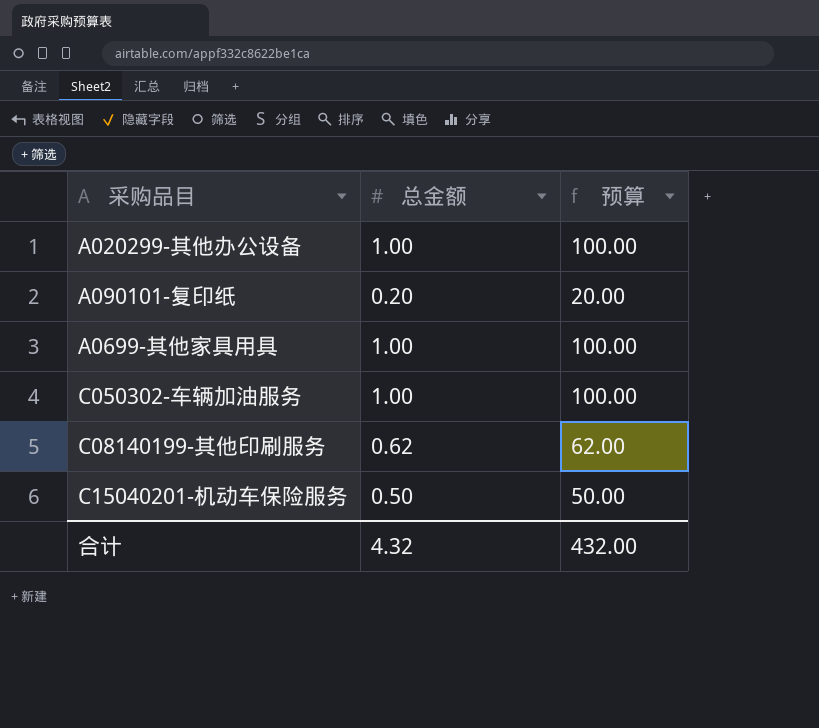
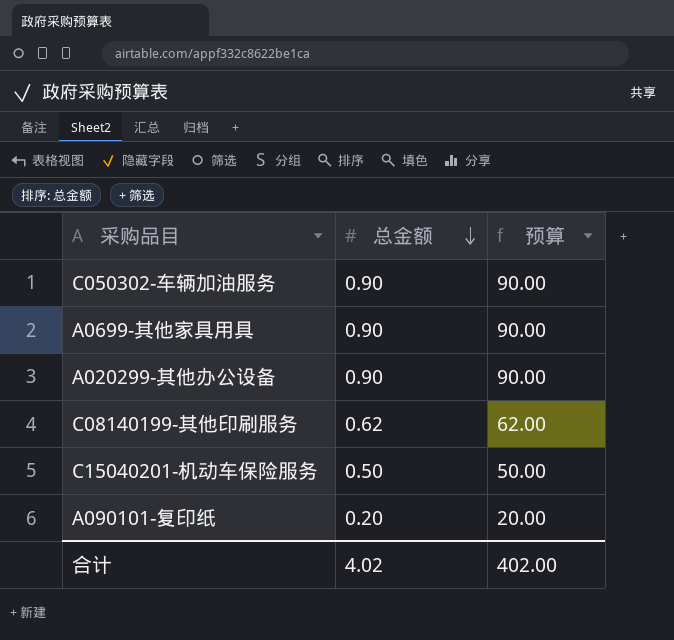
row order: none -> 总金额 descending
C050302-车辆加油服务 | 总金额: 1.00 -> 0.90
C050302-车辆加油服务 | 预算: 100.00 -> 90.00
A0699-其他家具用具 | 总金额: 1.00 -> 0.90
A0699-其他家具用具 | 预算: 100.00 -> 90.00
A020299-其他办公设备 | 总金额: 1.00 -> 0.90
A020299-其他办公设备 | 预算: 100.00 -> 90.00
合计 | 总金额: 4.32 -> 4.02
合计 | 预算: 432.00 -> 402.00

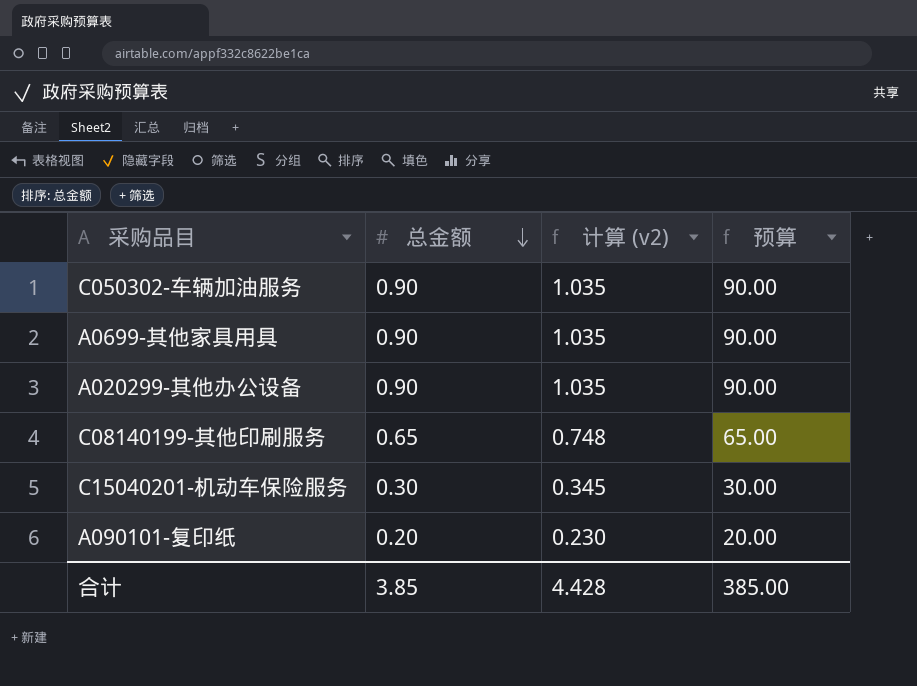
column 计算 (v2) | formula: none -> [总金额] * 1.15
C08140199-其他印刷服务 | 总金额: 0.62 -> 0.65
C08140199-其他印刷服务 | 预算: 62.00 -> 65.00
C15040201-机动车保险服务 | 总金额: 0.50 -> 0.30
C15040201-机动车保险服务 | 预算: 50.00 -> 30.00
合计 | 总金额: 4.02 -> 3.85
合计 | 预算: 402.00 -> 385.00

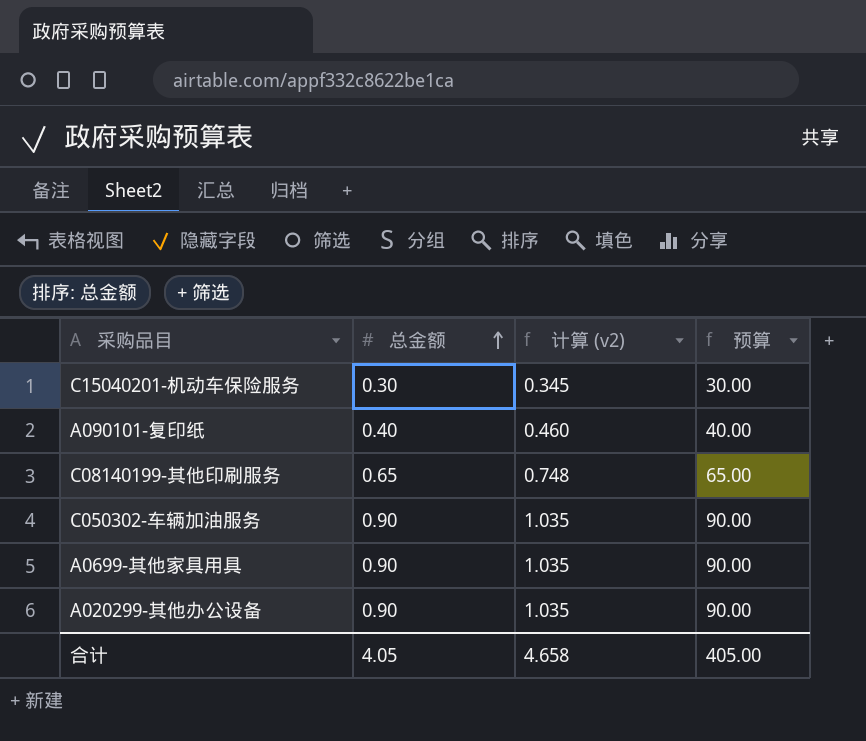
row order: 总金额 descending -> 总金额 ascending
A090101-复印纸 | 总金额: 0.20 -> 0.40
A090101-复印纸 | 计算 (v2): 0.230 -> 0.460
A090101-复印纸 | 预算: 20.00 -> 40.00
合计 | 总金额: 3.85 -> 4.05
合计 | 计算 (v2): 4.428 -> 4.658
合计 | 预算: 385.00 -> 405.00

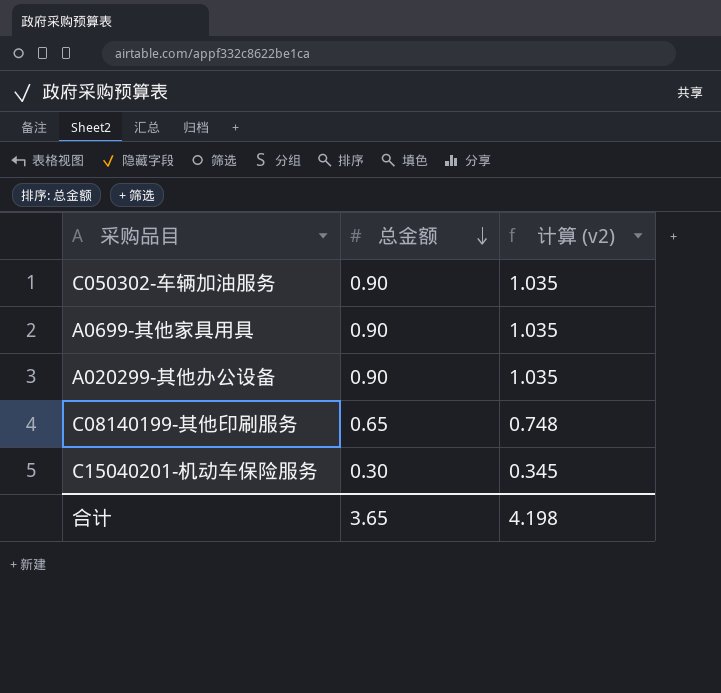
row order: 总金额 ascending -> 总金额 descending
column 预算 | formula: [总金额] * 100 -> none
row A090101-复印纸: 0.40 | 0.460 | 40.00 -> none
合计 | 总金额: 4.05 -> 3.65
合计 | 计算 (v2): 4.658 -> 4.198

